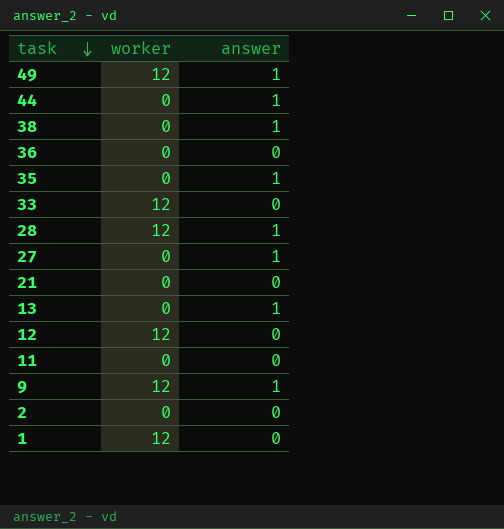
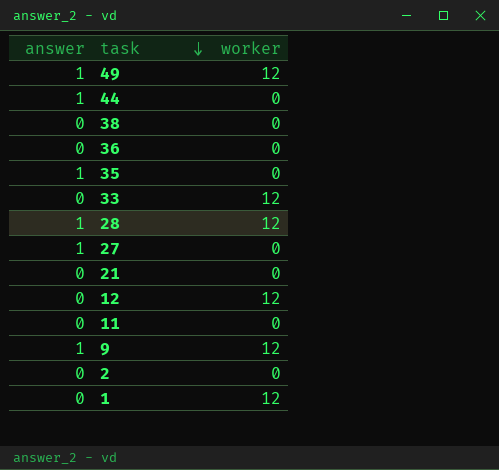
column answer | position: 3 -> 1
row 13: 0 | 1 -> none
38 | answer: 1 -> 0

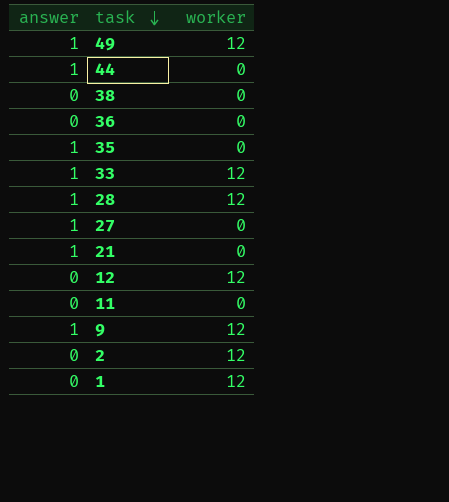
33 | answer: 0 -> 1
21 | answer: 0 -> 1
2 | worker: 0 -> 12

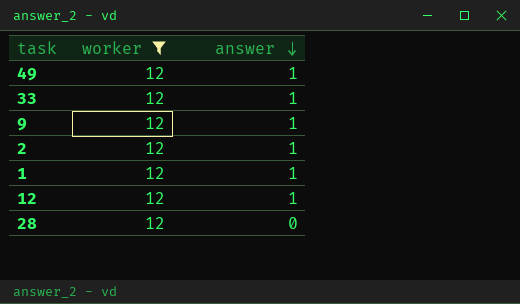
filter: none -> worker = 12
row order: task descending -> answer descending
column answer | position: 1 -> 3
2 | answer: 0 -> 1
1 | answer: 0 -> 1
12 | answer: 0 -> 1
28 | answer: 1 -> 0

